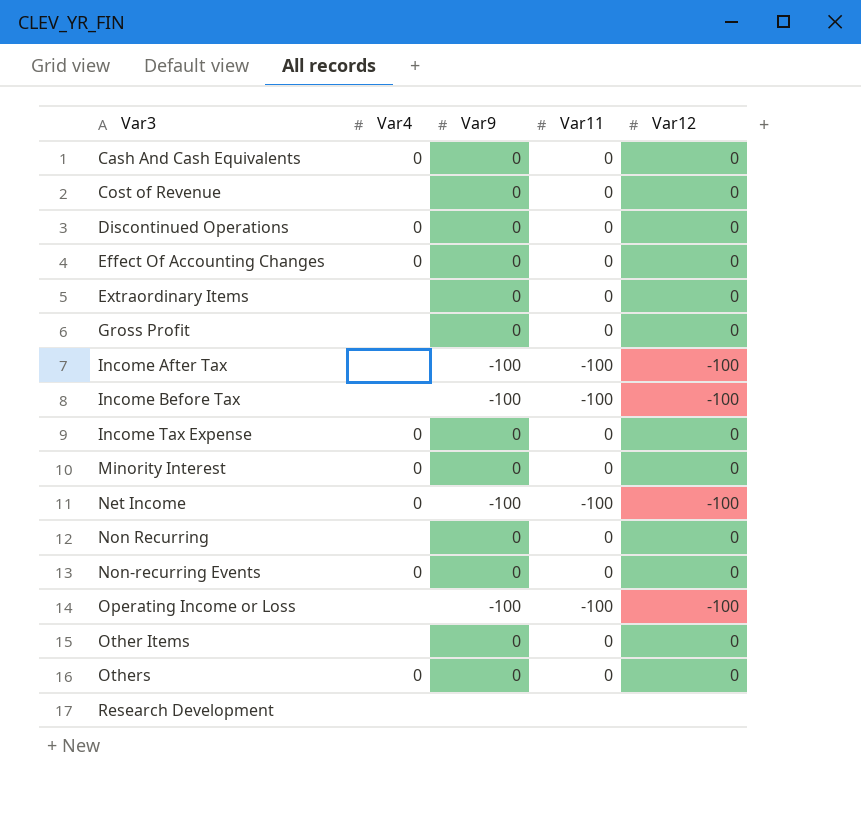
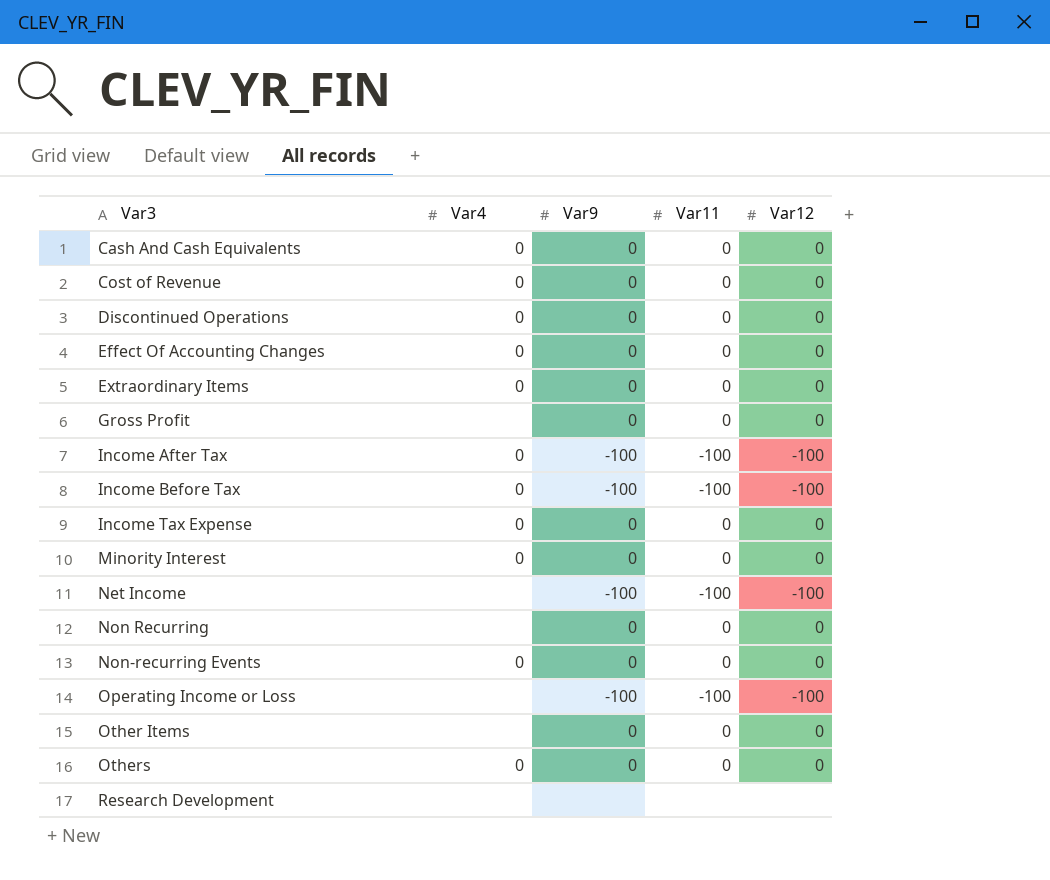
Cost of Revenue | Var4: none -> 0
Extraordinary Items | Var4: none -> 0
Income After Tax | Var4: none -> 0
Income Before Tax | Var4: none -> 0
Net Income | Var4: 0 -> none

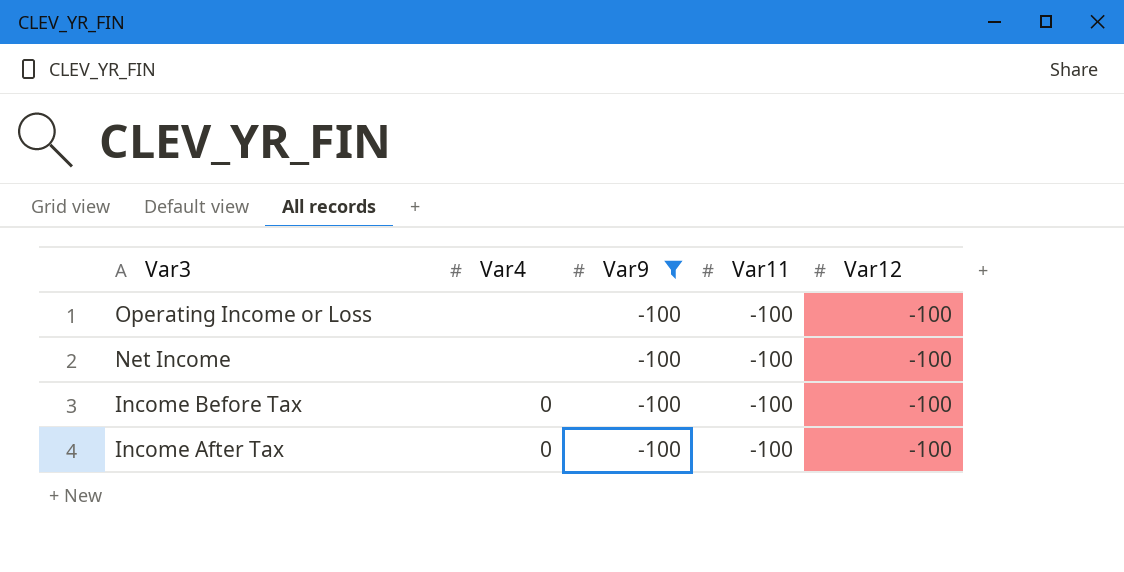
filter: none -> Var9 = -100
row order: Var3 ascending -> Var3 descending

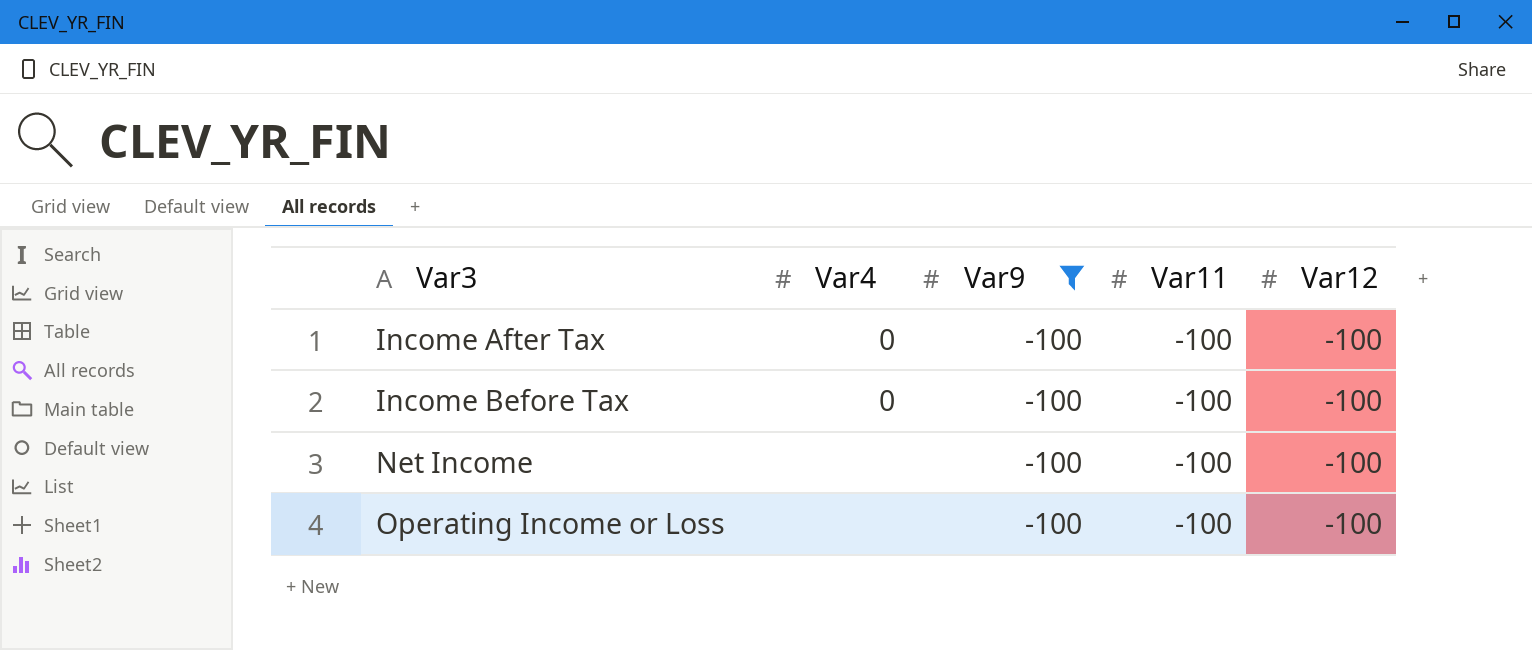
row order: Var3 descending -> Var3 ascending

